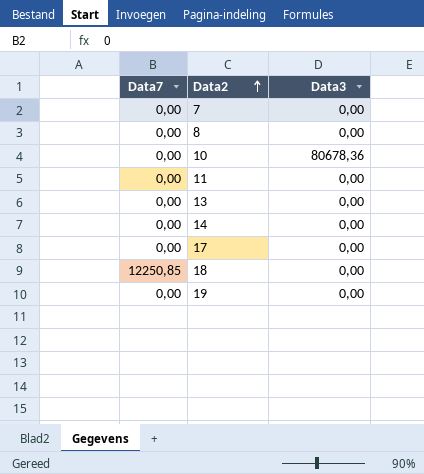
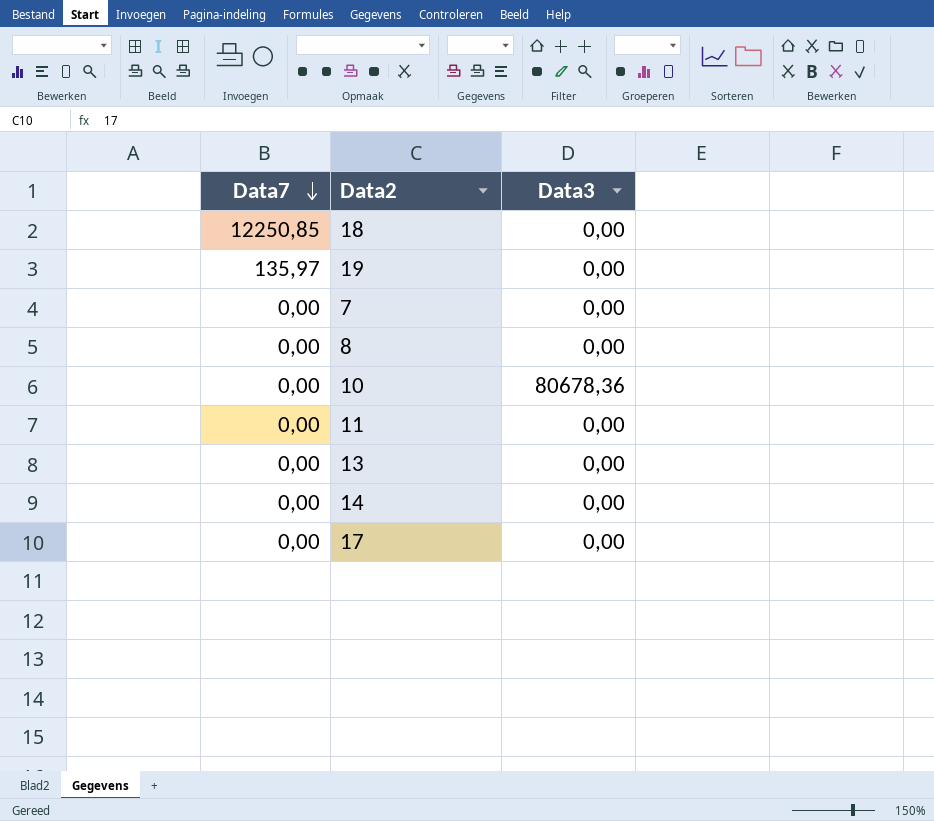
row order: Data2 ascending -> Data7 descending
19 | Data7: 0,00 -> 135,97

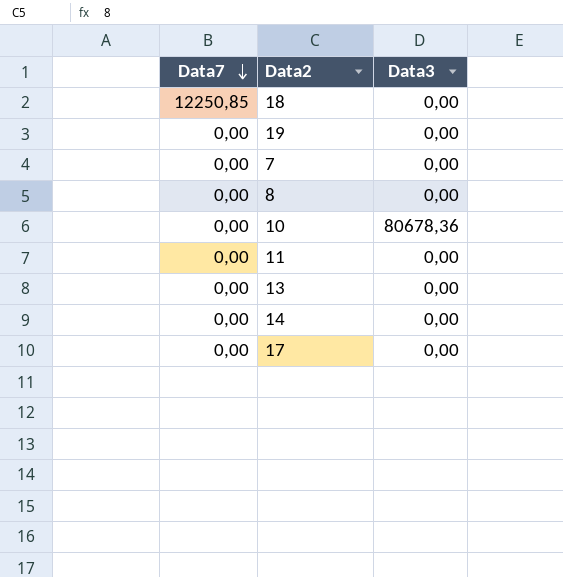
19 | Data7: 135,97 -> 0,00

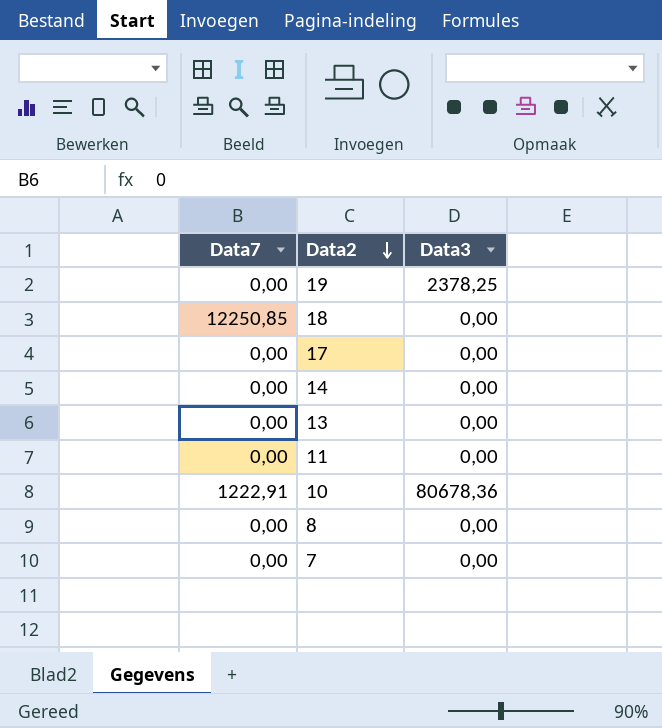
row order: Data7 descending -> Data2 descending
19 | Data3: 0,00 -> 2378,25
10 | Data7: 0,00 -> 1222,91

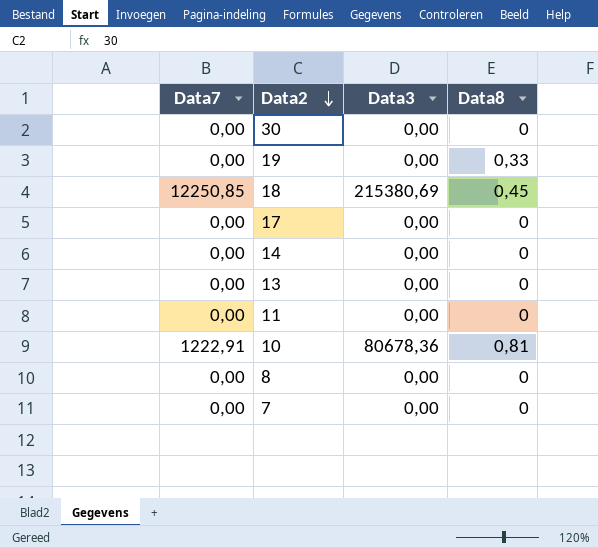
column Data8 | position: none -> 4
row 30: none -> 0,00 | 0,00 | 0
19 | Data3: 2378,25 -> 0,00
18 | Data3: 0,00 -> 215380,69

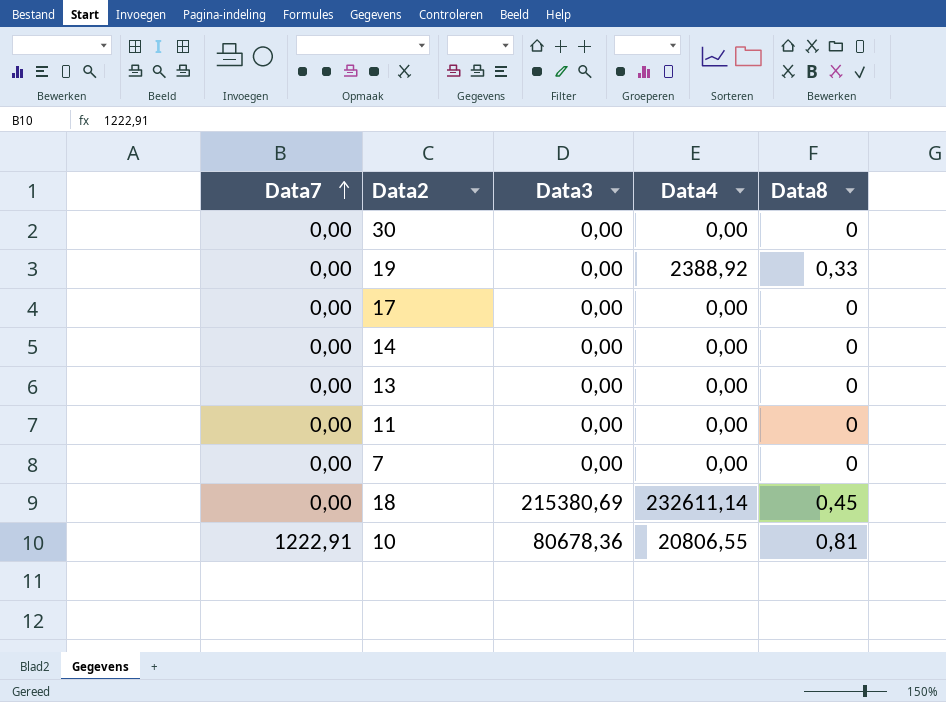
row order: Data2 descending -> Data7 ascending
column Data4 | position: none -> 4
row 8: 0,00 | 0,00 | 0 -> none
18 | Data7: 12250,85 -> 0,00

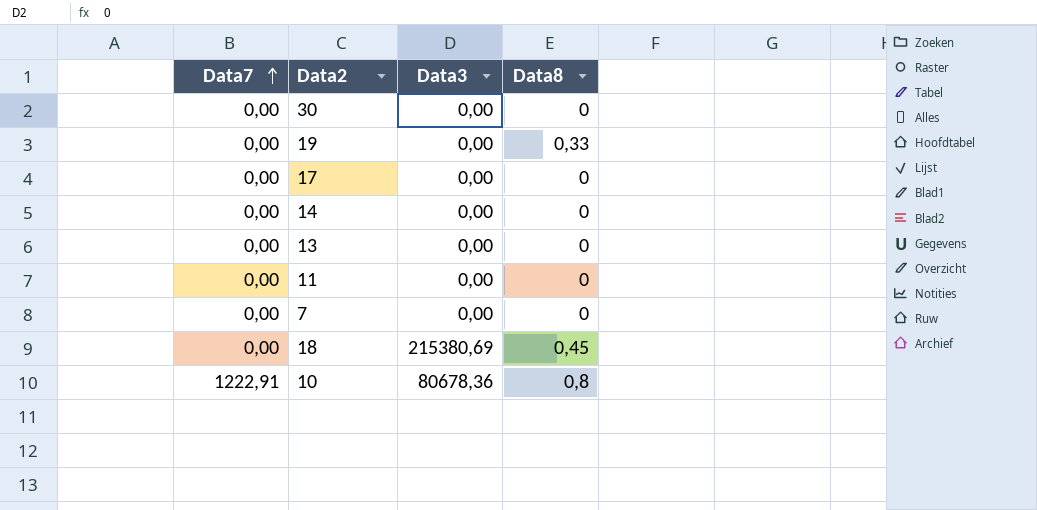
column Data4 | position: 4 -> none
10 | Data8: 0,81 -> 0,8

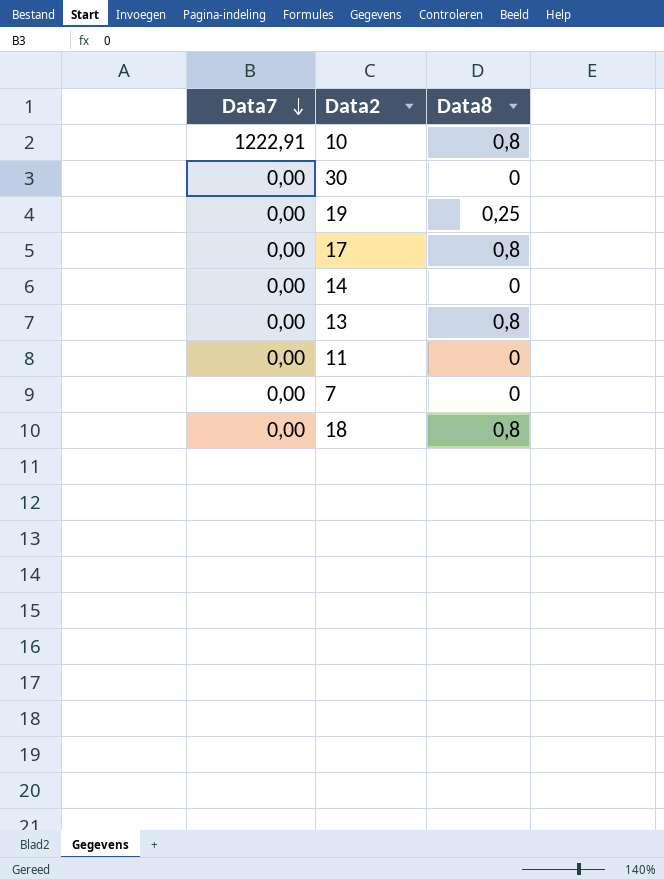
row order: Data7 ascending -> Data7 descending
column Data3 | position: 3 -> none
19 | Data8: 0,33 -> 0,25
17 | Data8: 0 -> 0,8
13 | Data8: 0 -> 0,8
18 | Data8: 0,45 -> 0,8

